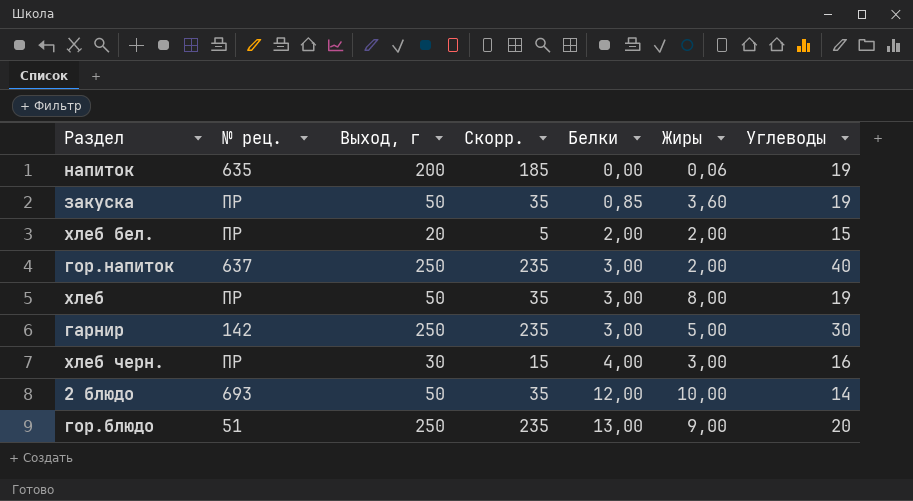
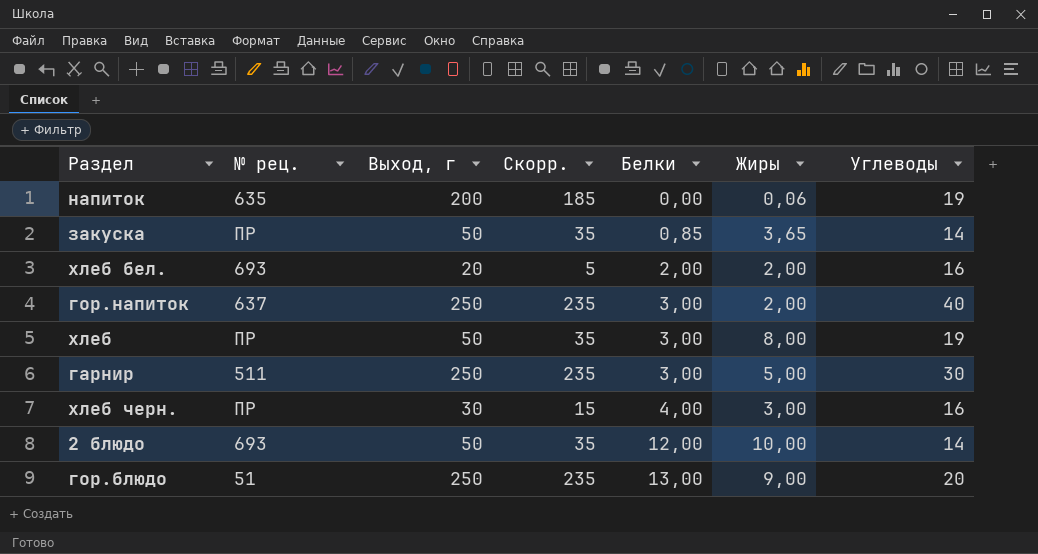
закуска | Жиры: 3,60 -> 3,65
закуска | Углеводы: 19 -> 14
хлеб бел. | № рец.: ПР -> 693
хлеб бел. | Углеводы: 15 -> 16
гарнир | № рец.: 142 -> 511

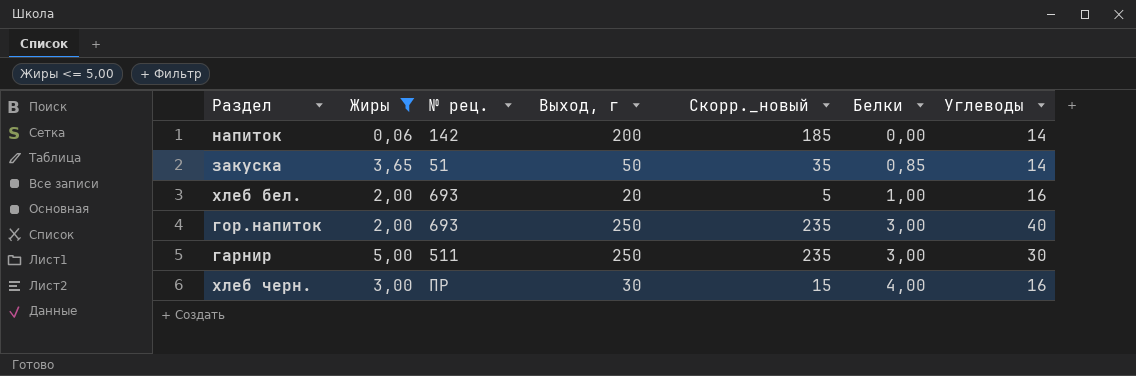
filter: none -> Жиры <= 5,00
column Жиры | position: 6 -> 2
column name: Скорр. -> Скорр._новый
напиток | № рец.: 635 -> 142
напиток | Углеводы: 19 -> 14
закуска | № рец.: ПР -> 51
хлеб бел. | Белки: 2,00 -> 1,00
гор.напиток | № рец.: 637 -> 693

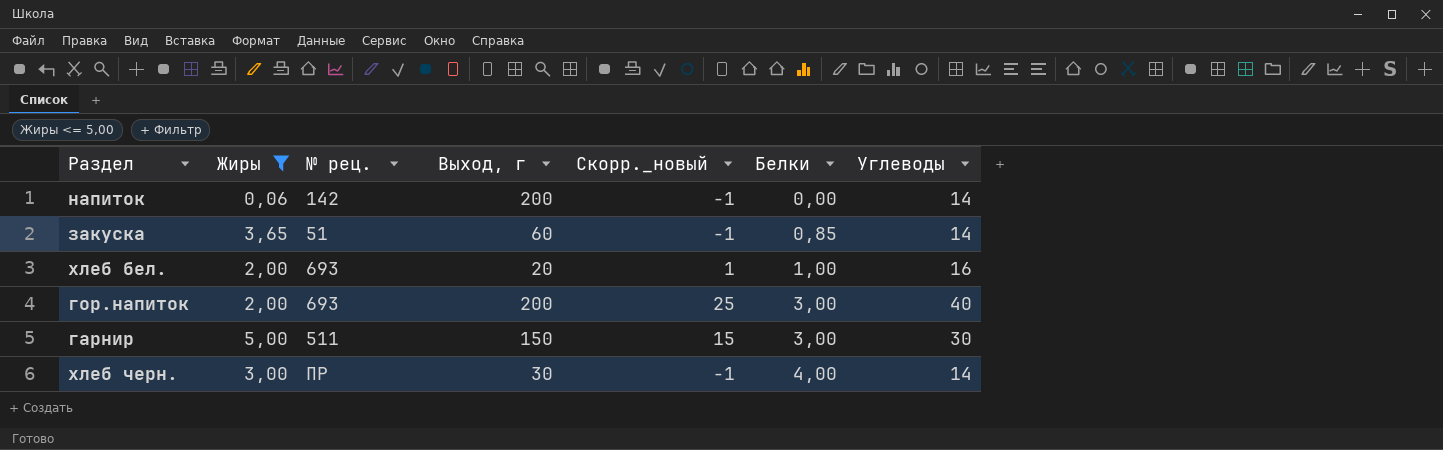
column Скорр._новый | formula: [Выход, г] - 15 -> [Углеводы] - 15
закуска | Выход, г: 50 -> 60
гор.напиток | Выход, г: 250 -> 200
гарнир | Выход, г: 250 -> 150
хлеб черн. | Углеводы: 16 -> 14

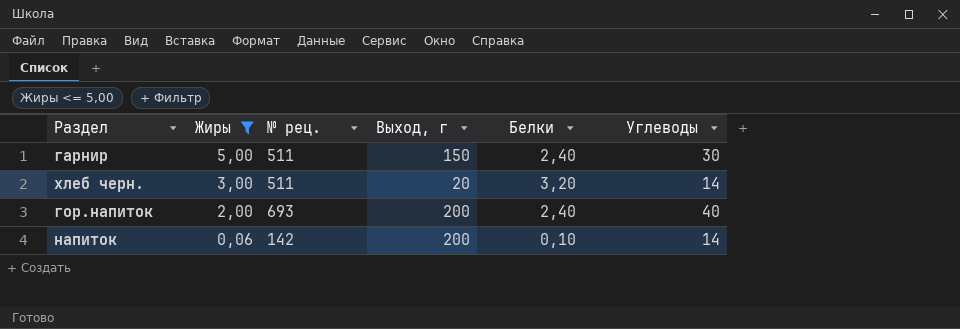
row order: Белки ascending -> Жиры descending
column Скорр._новый | formula: [Углеводы] - 15 -> none
row закуска: 3,65 | 51 | 60 | -1 | 0,85 | 14 -> none
row хлеб бел.: 2,00 | 693 | 20 | 1 | 1,00 | 16 -> none
гарнир | Белки: 3,00 -> 2,40
хлеб черн. | № рец.: ПР -> 511
хлеб черн. | Выход, г: 30 -> 20
хлеб черн. | Белки: 4,00 -> 3,20
гор.напиток | Белки: 3,00 -> 2,40
напиток | Белки: 0,00 -> 0,10

